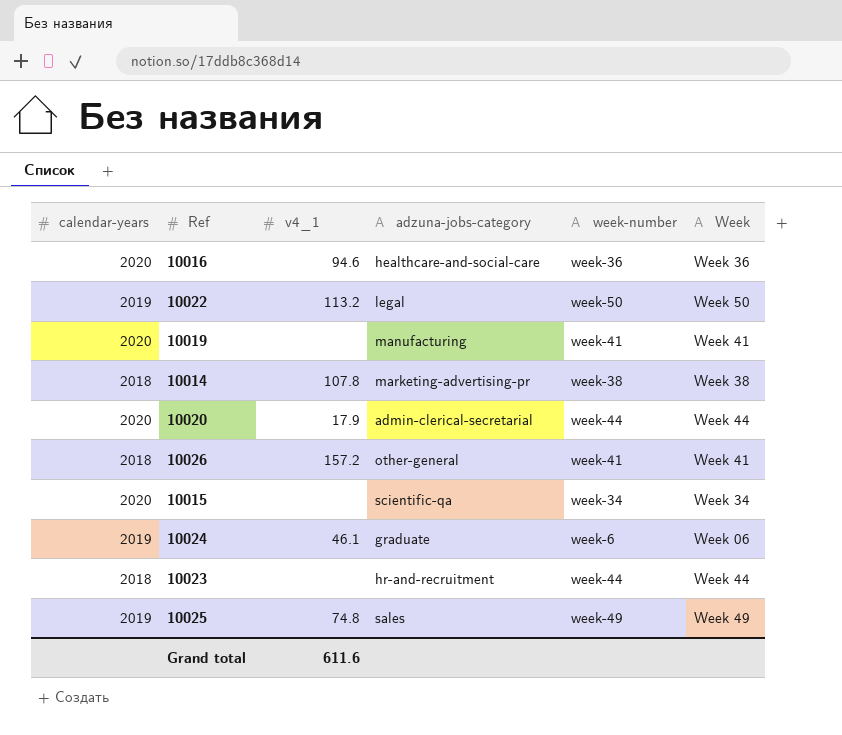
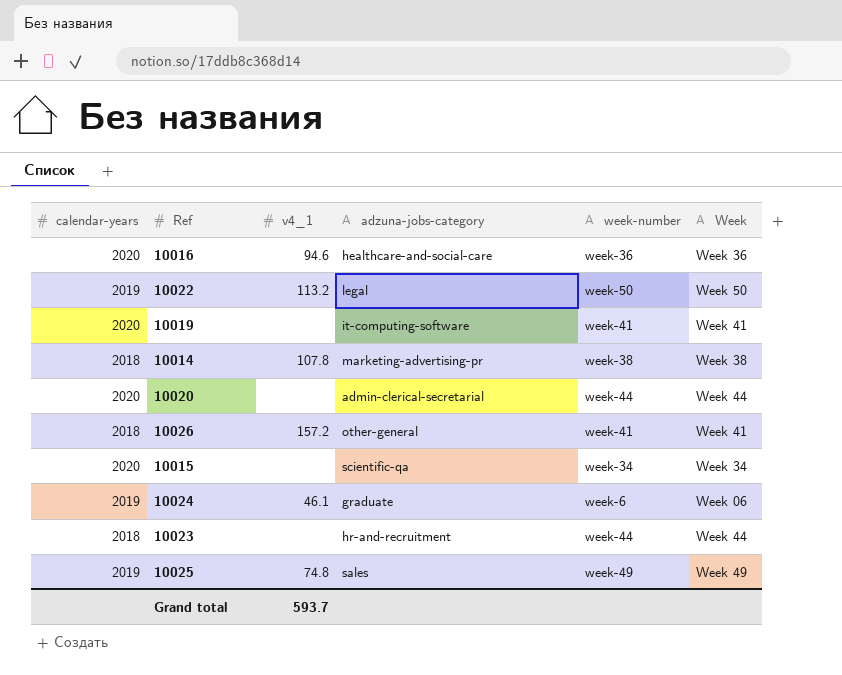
10019 | adzuna-jobs-category: manufacturing -> it-computing-software
10020 | v4_1: 17.9 -> none
Grand total | v4_1: 611.6 -> 593.7

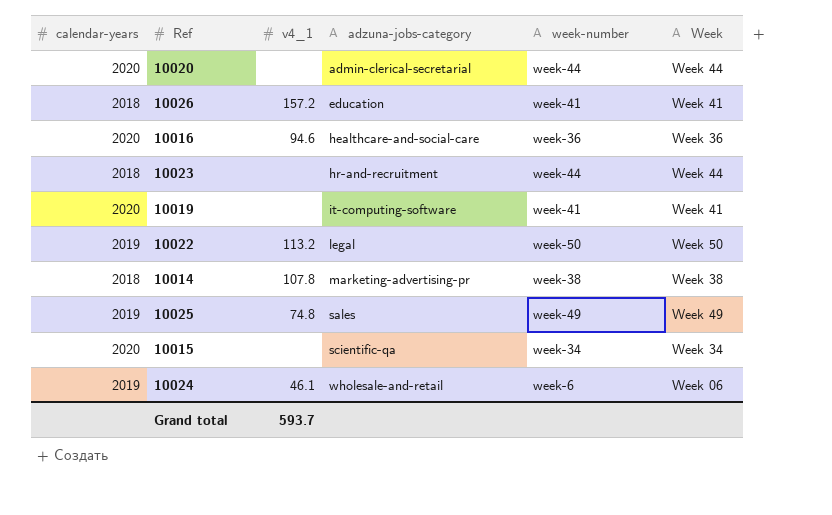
row order: none -> adzuna-jobs-category ascending
10026 | adzuna-jobs-category: other-general -> education
10024 | adzuna-jobs-category: graduate -> wholesale-and-retail

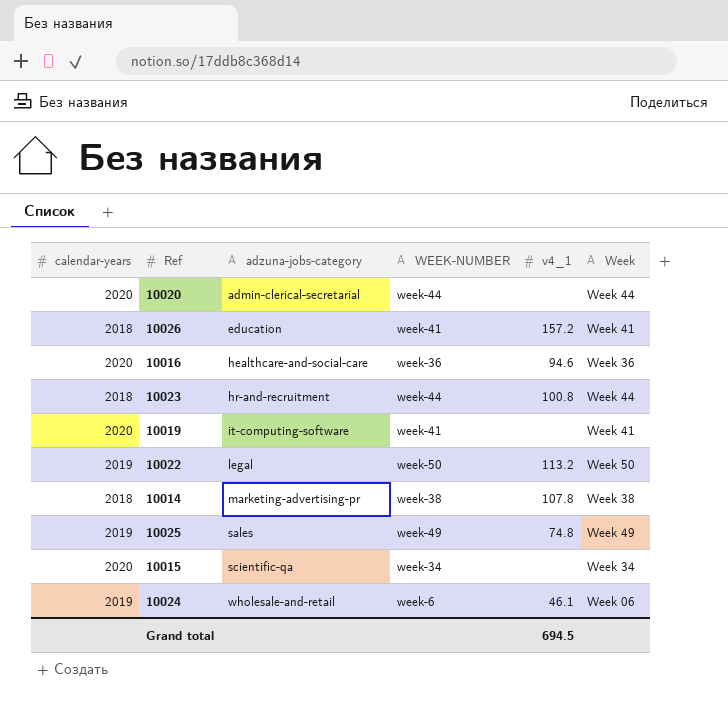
column name: week-number -> WEEK-NUMBER
column v4_1 | position: 3 -> 5
10023 | v4_1: none -> 100.8
Grand total | v4_1: 593.7 -> 694.5

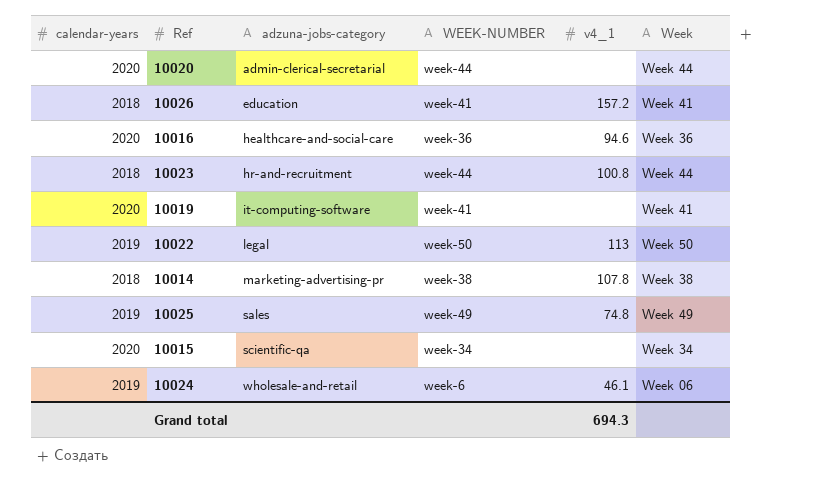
10022 | v4_1: 113.2 -> 113
Grand total | v4_1: 694.5 -> 694.3

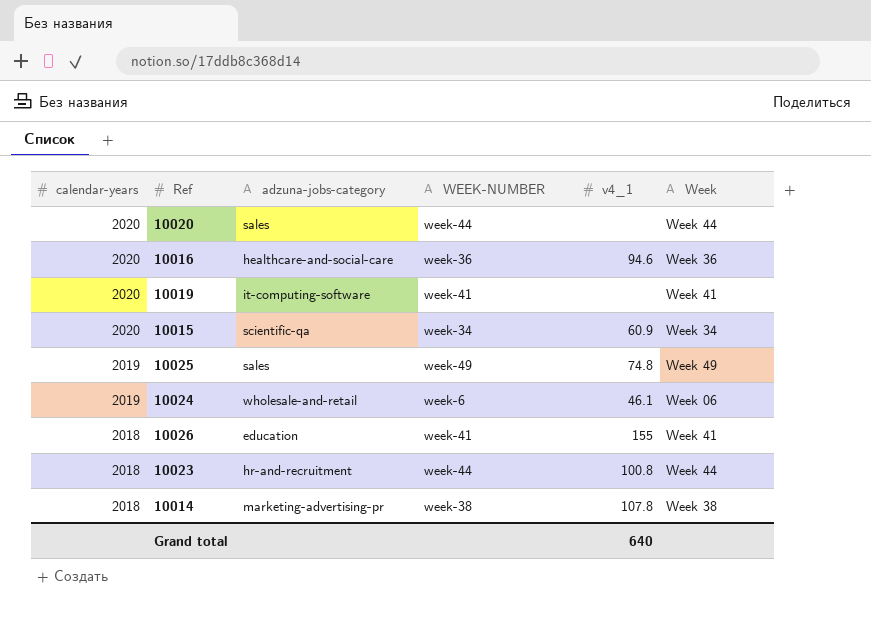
row order: adzuna-jobs-category ascending -> calendar-years descending
row 10022: 2019 | legal | week-50 | 113 | Week 50 -> none
10020 | adzuna-jobs-category: admin-clerical-secretarial -> sales
10015 | v4_1: none -> 60.9
10026 | v4_1: 157.2 -> 155
Grand total | v4_1: 694.3 -> 640

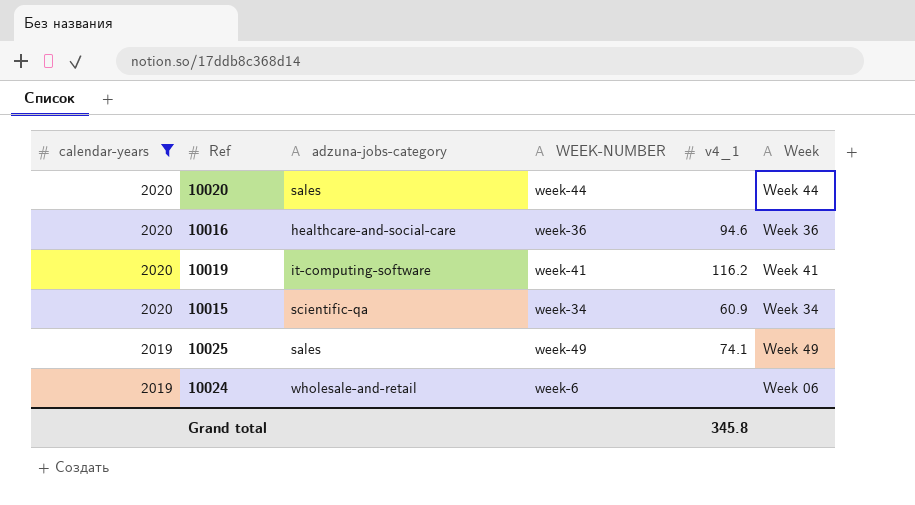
filter: none -> calendar-years != 2018
10019 | v4_1: none -> 116.2
10025 | v4_1: 74.8 -> 74.1
10024 | v4_1: 46.1 -> none
Grand total | v4_1: 640 -> 345.8

